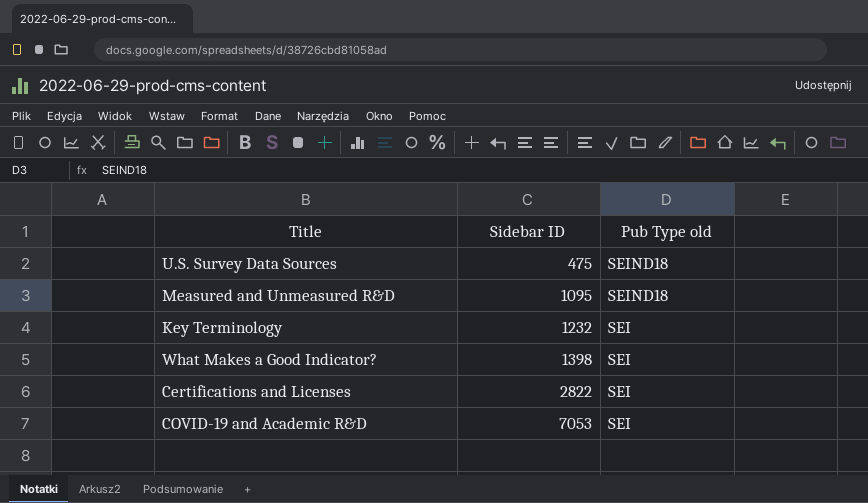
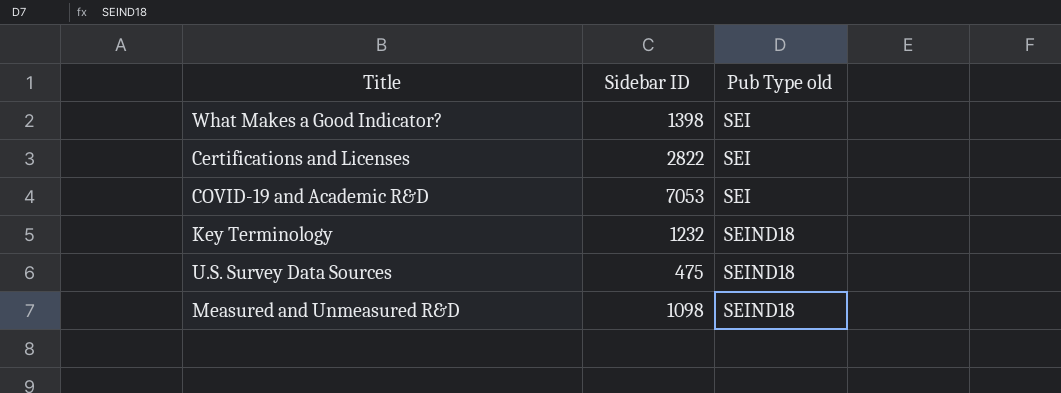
row order: Sidebar ID ascending -> Pub Type old ascending
Key Terminology | Pub Type old: SEI -> SEIND18
Measured and Unmeasured R&D | Sidebar ID: 1095 -> 1098

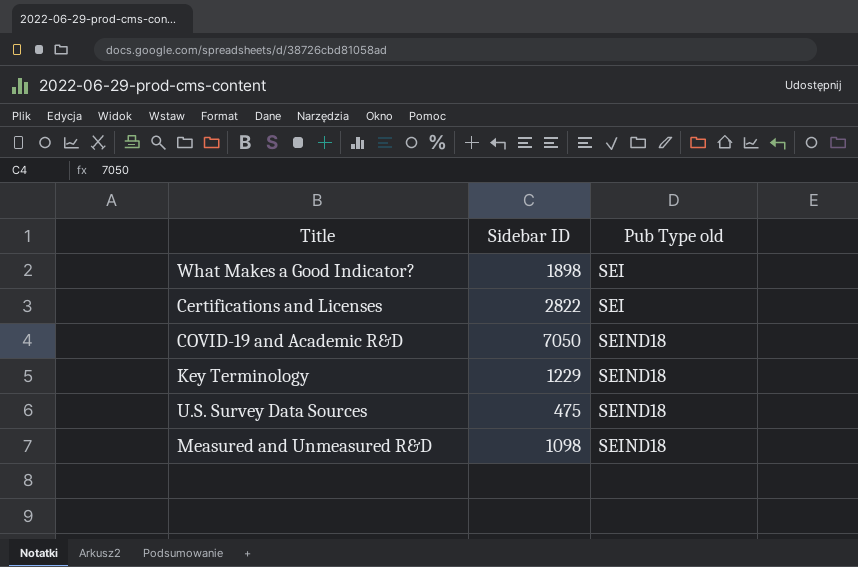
What Makes a Good Indicator? | Sidebar ID: 1398 -> 1898
COVID-19 and Academic R&D | Sidebar ID: 7053 -> 7050
COVID-19 and Academic R&D | Pub Type old: SEI -> SEIND18
Key Terminology | Sidebar ID: 1232 -> 1229

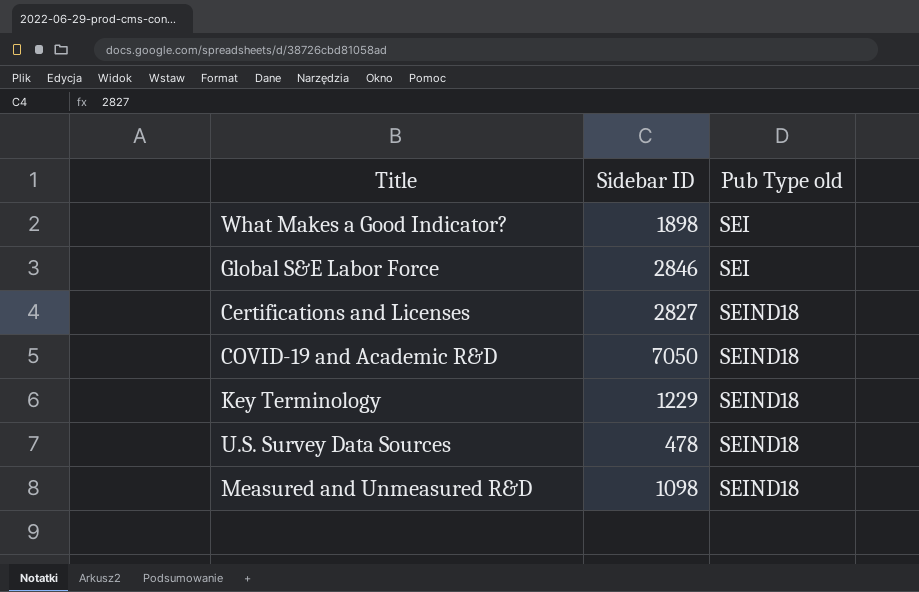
row Global S&E Labor Force: none -> 2846 | SEI
Certifications and Licenses | Sidebar ID: 2822 -> 2827
Certifications and Licenses | Pub Type old: SEI -> SEIND18
U.S. Survey Data Sources | Sidebar ID: 475 -> 478

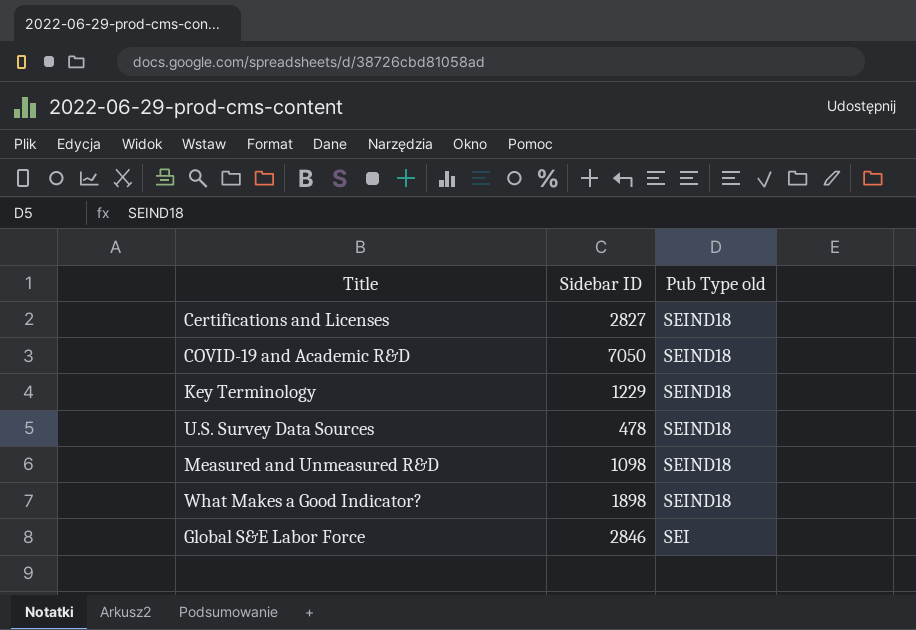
row order: Pub Type old ascending -> Pub Type old descending
What Makes a Good Indicator? | Pub Type old: SEI -> SEIND18

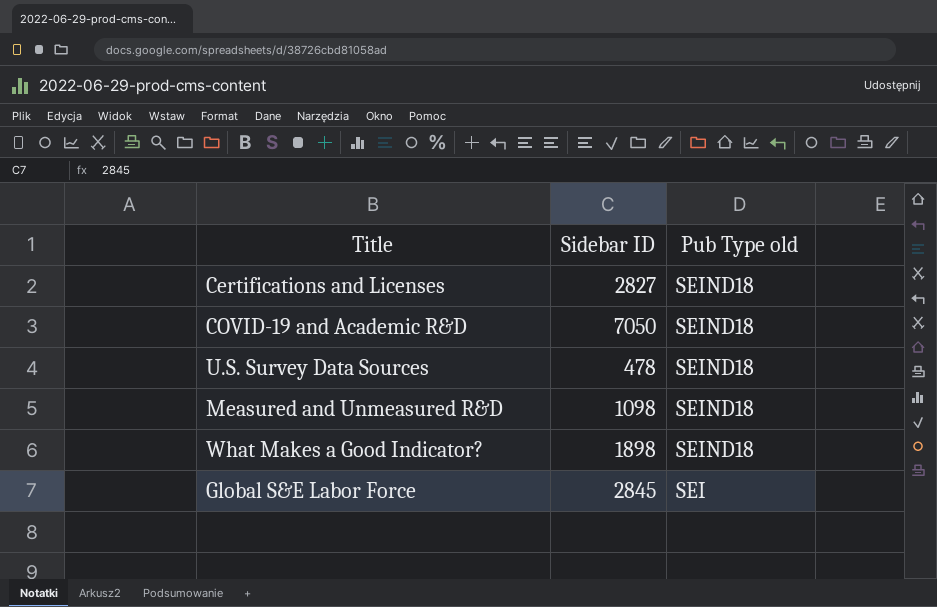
row Key Terminology: 1229 | SEIND18 -> none
Global S&E Labor Force | Sidebar ID: 2846 -> 2845

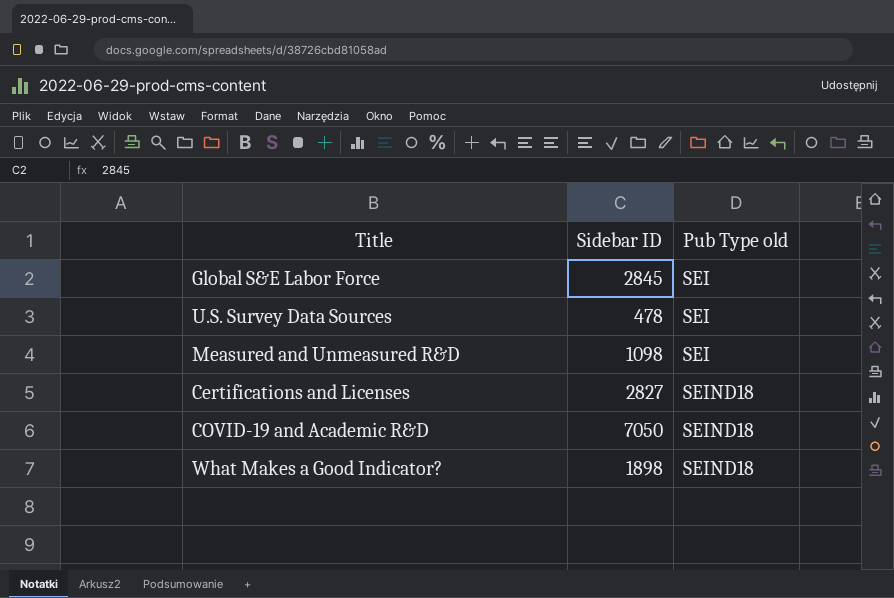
row order: Pub Type old descending -> Pub Type old ascending
U.S. Survey Data Sources | Pub Type old: SEIND18 -> SEI
Measured and Unmeasured R&D | Pub Type old: SEIND18 -> SEI

